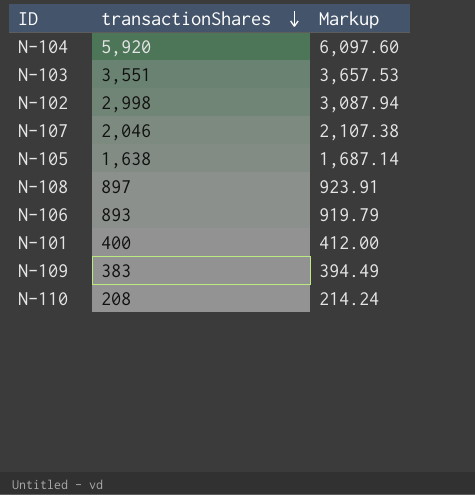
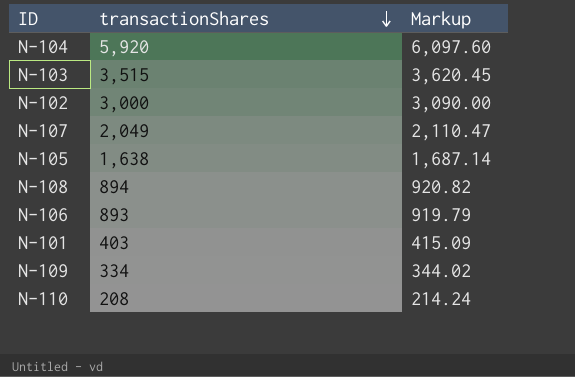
N-103 | transactionShares: 3,551 -> 3,515
N-103 | Markup: 3,657.53 -> 3,620.45
N-102 | transactionShares: 2,998 -> 3,000
N-102 | Markup: 3,087.94 -> 3,090.00
N-107 | transactionShares: 2,046 -> 2,049
N-107 | Markup: 2,107.38 -> 2,110.47
N-108 | transactionShares: 897 -> 894
N-108 | Markup: 923.91 -> 920.82
N-101 | transactionShares: 400 -> 403
N-101 | Markup: 412.00 -> 415.09
N-109 | transactionShares: 383 -> 334
N-109 | Markup: 394.49 -> 344.02

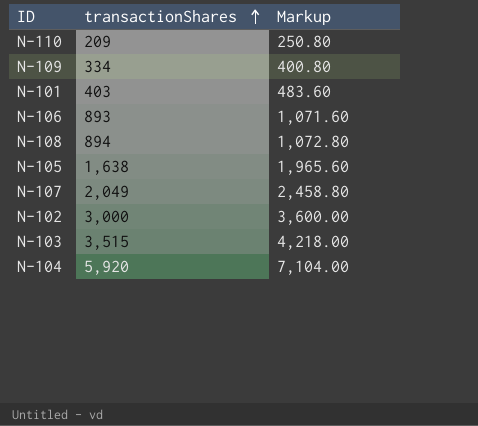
row order: transactionShares descending -> transactionShares ascending
column Markup | formula: [transactionShares] * 1.03 -> [transactionShares] * 1.2
N-110 | transactionShares: 208 -> 209

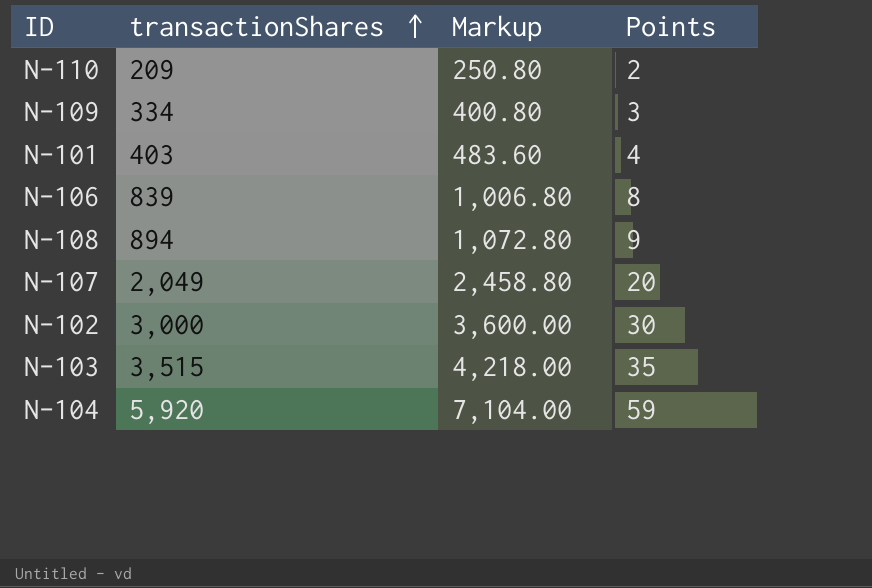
column Points | formula: none -> [transactionShares] * 0.01
row N-105: 1,638 | 1,965.60 -> none
N-106 | transactionShares: 893 -> 839
N-106 | Markup: 1,071.60 -> 1,006.80

